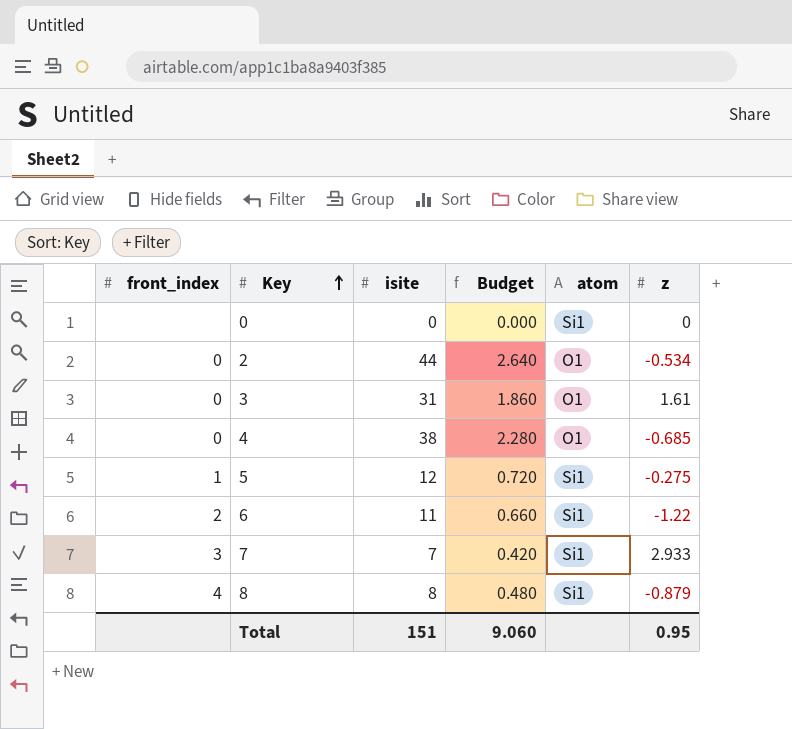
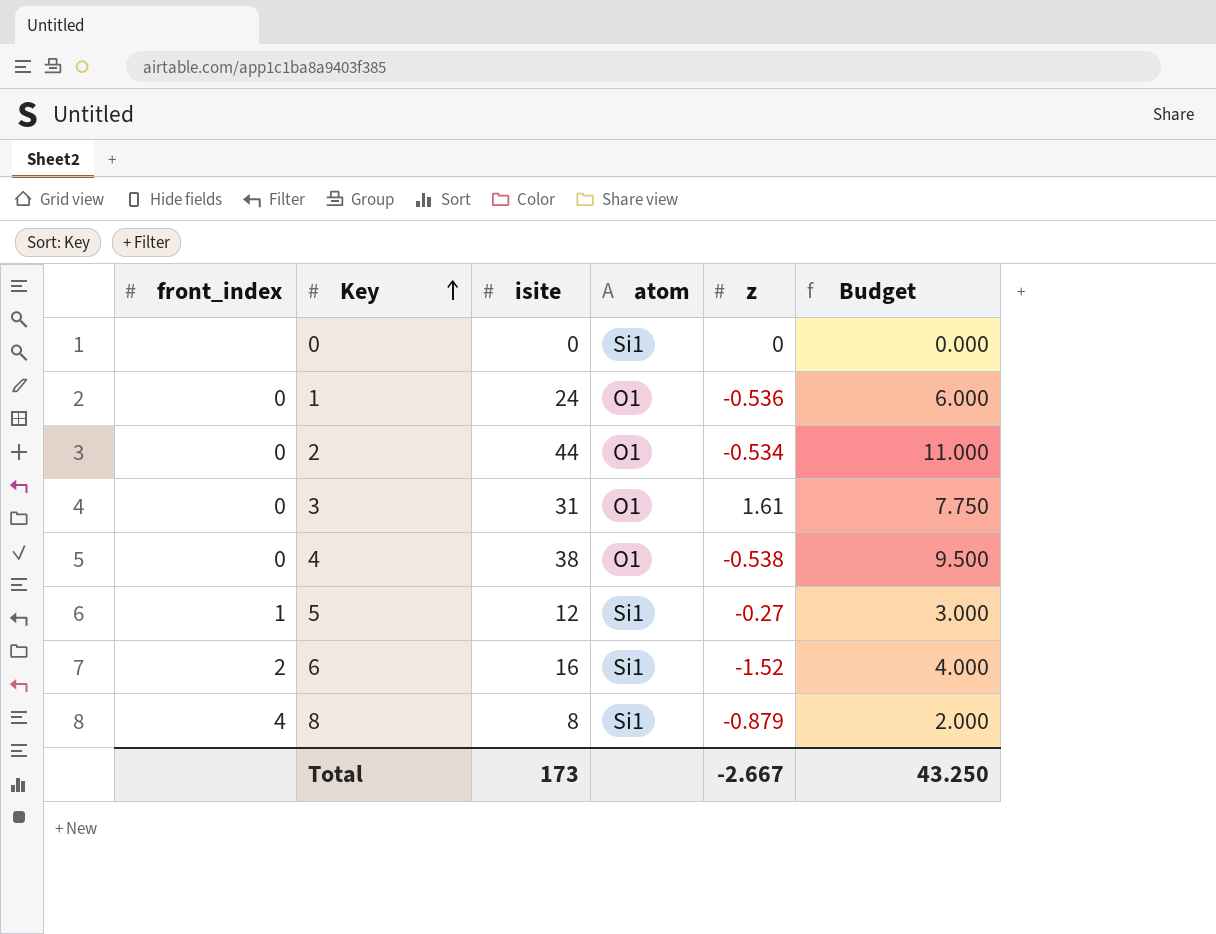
column Budget | formula: [isite] * 0.06 -> [isite] * 0.25
column Budget | position: 4 -> 6
row 7: 3 | 7 | 0.420 | Si1 | 2.933 -> none
row 1: none -> 0 | 24 | O1 | -0.536 | 6.000
4 | z: -0.685 -> -0.538
5 | z: -0.275 -> -0.27
6 | isite: 11 -> 16
6 | z: -1.22 -> -1.52
Total | isite: 151 -> 173
Total | z: 0.95 -> -2.667
Total | Budget: 9.060 -> 43.250

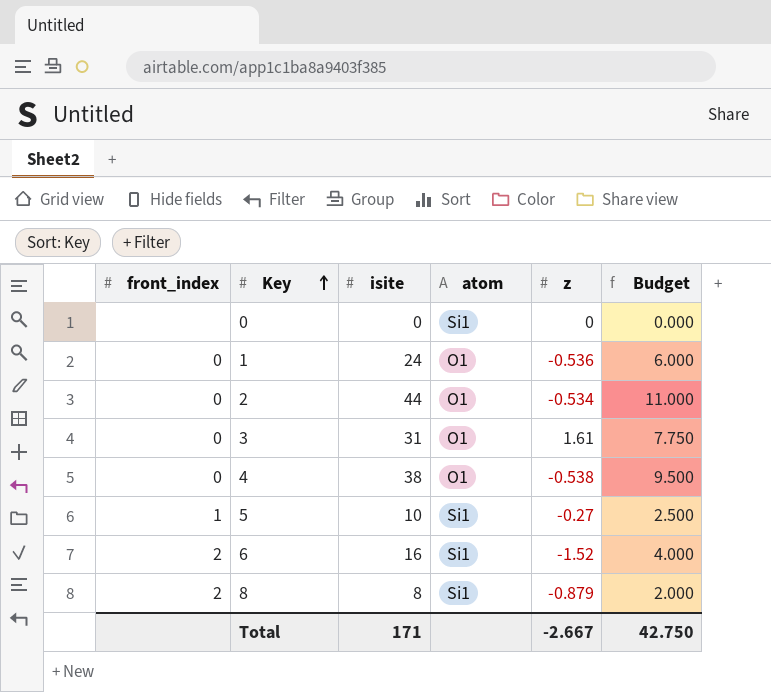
5 | isite: 12 -> 10
5 | Budget: 3.000 -> 2.500
8 | front_index: 4 -> 2
Total | isite: 173 -> 171
Total | Budget: 43.250 -> 42.750

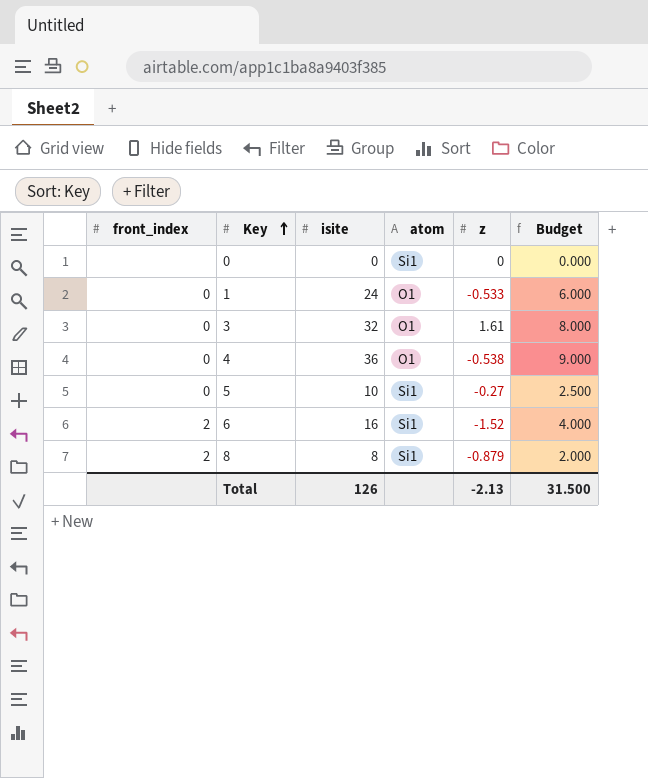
row 2: 0 | 44 | O1 | -0.534 | 11.000 -> none
1 | z: -0.536 -> -0.533
3 | isite: 31 -> 32
3 | Budget: 7.750 -> 8.000
4 | isite: 38 -> 36
4 | Budget: 9.500 -> 9.000
5 | front_index: 1 -> 0
Total | isite: 171 -> 126
Total | z: -2.667 -> -2.13
Total | Budget: 42.750 -> 31.500

